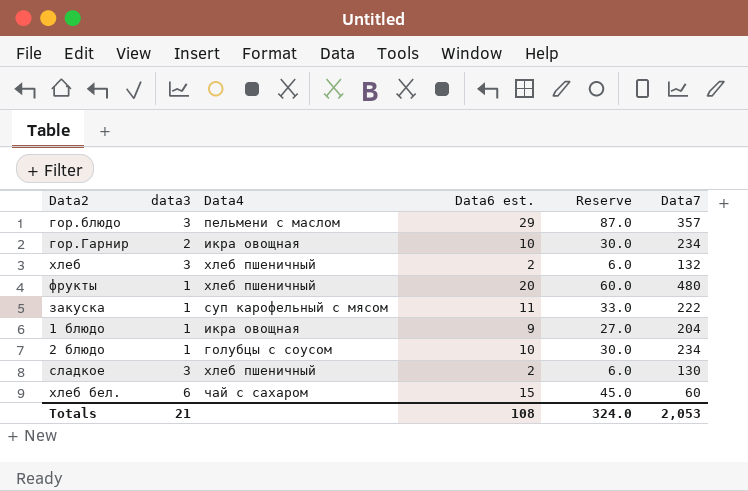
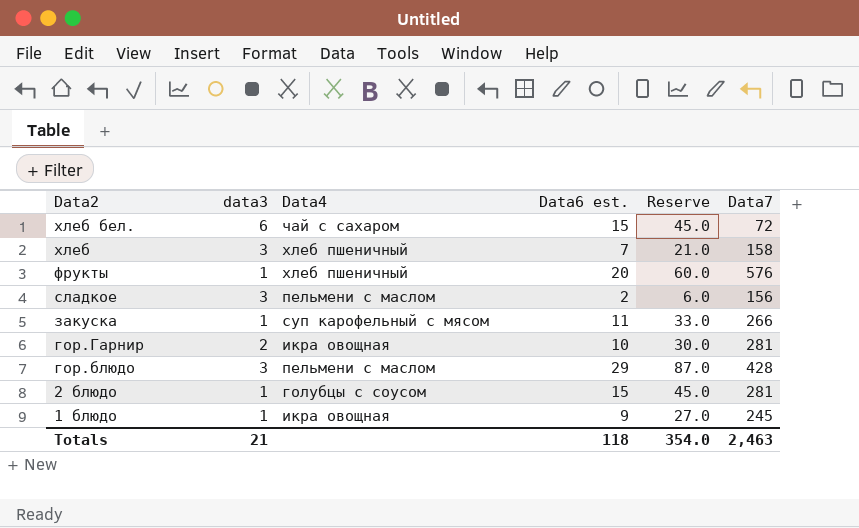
row order: none -> Data2 descending
хлеб бел. | Data7: 60 -> 72
хлеб | Data6 est.: 2 -> 7
хлеб | Reserve: 6.0 -> 21.0
хлеб | Data7: 132 -> 158
фрукты | Data7: 480 -> 576
сладкое | Data4: хлеб пшеничный -> пельмени с маслом
сладкое | Data7: 130 -> 156
закуска | Data7: 222 -> 266
гор.Гарнир | Data7: 234 -> 281
гор.блюдо | Data7: 357 -> 428
2 блюдо | Data6 est.: 10 -> 15
2 блюдо | Reserve: 30.0 -> 45.0
2 блюдо | Data7: 234 -> 281
1 блюдо | Data7: 204 -> 245
Totals | Data6 est.: 108 -> 118
Totals | Reserve: 324.0 -> 354.0
Totals | Data7: 2,053 -> 2,463

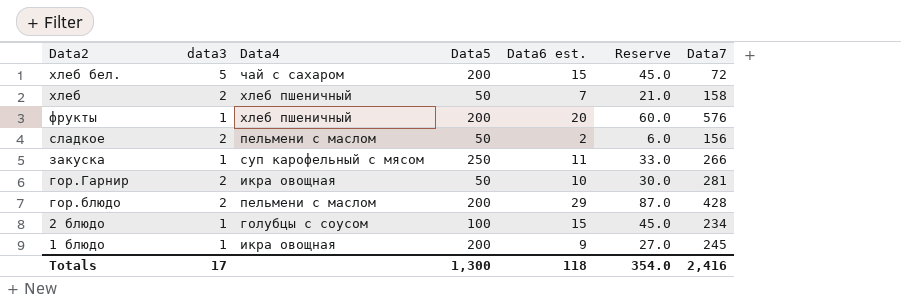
column Data5 | position: none -> 4
хлеб бел. | data3: 6 -> 5
хлеб | data3: 3 -> 2
сладкое | data3: 3 -> 2
гор.блюдо | data3: 3 -> 2
2 блюдо | Data7: 281 -> 234
Totals | data3: 21 -> 17
Totals | Data7: 2,463 -> 2,416

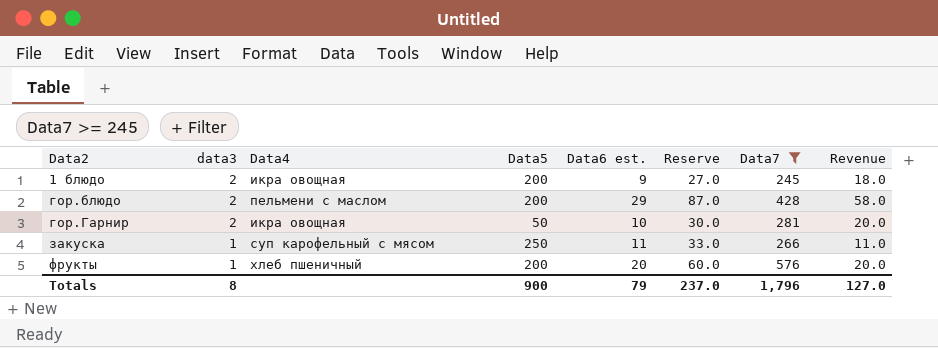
filter: none -> Data7 >= 245
row order: Data2 descending -> Data2 ascending
column Revenue | formula: none -> [data3] * [Data6 est.]
1 блюдо | data3: 1 -> 2
Totals | data3: 17 -> 8
Totals | Data5: 1,300 -> 900
Totals | Data6 est.: 118 -> 79
Totals | Reserve: 354.0 -> 237.0
Totals | Data7: 2,416 -> 1,796

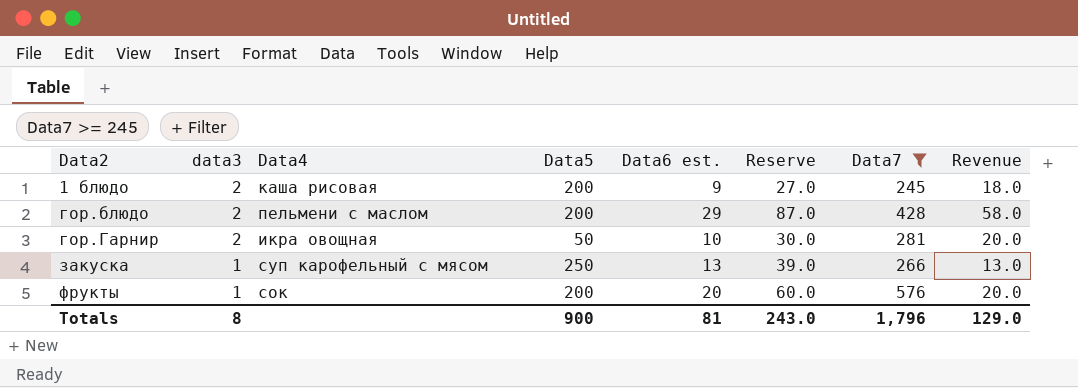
1 блюдо | Data4: икра овощная -> каша рисовая
закуска | Data6 est.: 11 -> 13
закуска | Reserve: 33.0 -> 39.0
закуска | Revenue: 11.0 -> 13.0
фрукты | Data4: хлеб пшеничный -> сок
Totals | Data6 est.: 79 -> 81
Totals | Reserve: 237.0 -> 243.0
Totals | Revenue: 127.0 -> 129.0

